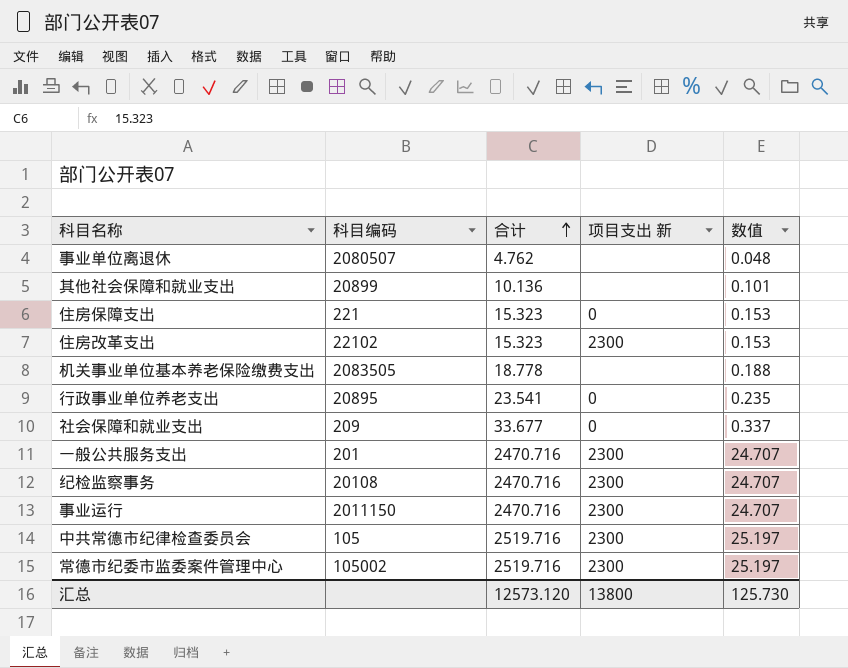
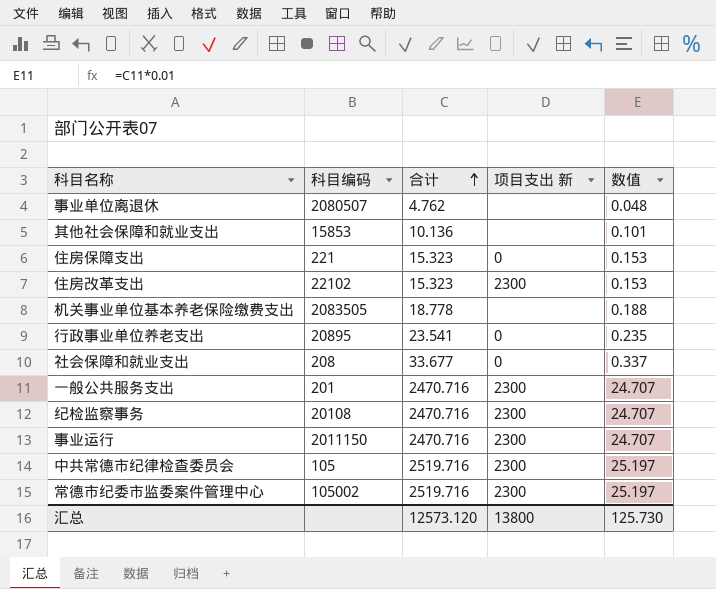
其他社会保障和就业支出 | 科目编码: 20899 -> 15853
社会保障和就业支出 | 科目编码: 209 -> 208

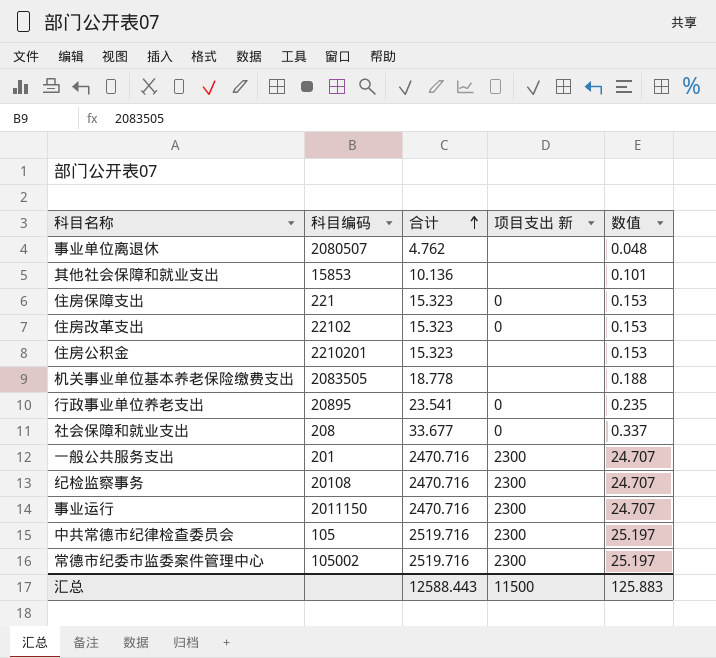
住房改革支出 | 项目支出 新: 2300 -> 0
row 住房公积金: none -> 2210201 | 15.323 | none | 0.153
汇总 | 合计: 12573.120 -> 12588.443
汇总 | 项目支出 新: 13800 -> 11500
汇总 | 数值: 125.730 -> 125.883

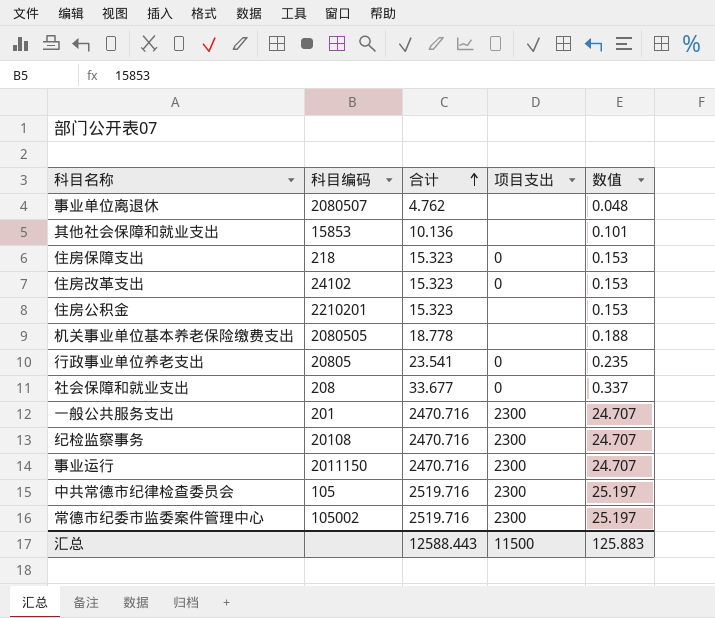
column name: 项目支出 新 -> 项目支出
住房保障支出 | 科目编码: 221 -> 218
住房改革支出 | 科目编码: 22102 -> 24102
机关事业单位基本养老保险缴费支出 | 科目编码: 2083505 -> 2080505
行政事业单位养老支出 | 科目编码: 20895 -> 20805

